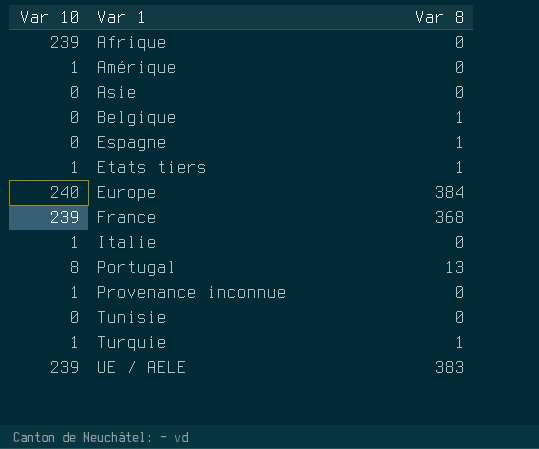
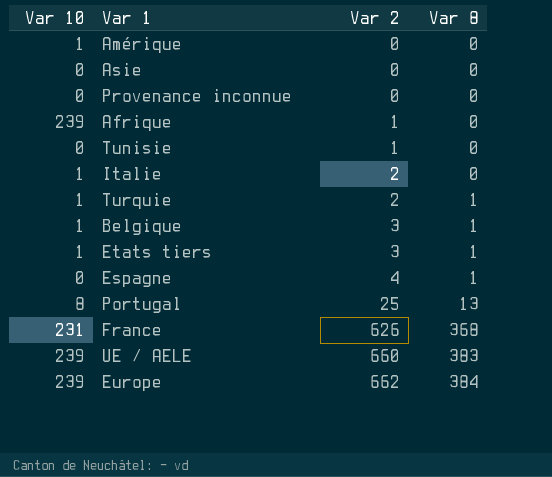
row order: Var 1 ascending -> Var 2 ascending
column Var 2 | position: none -> 3
Provenance inconnue | Var 10: 1 -> 0
Belgique | Var 10: 0 -> 1
France | Var 10: 239 -> 231
Europe | Var 10: 240 -> 239

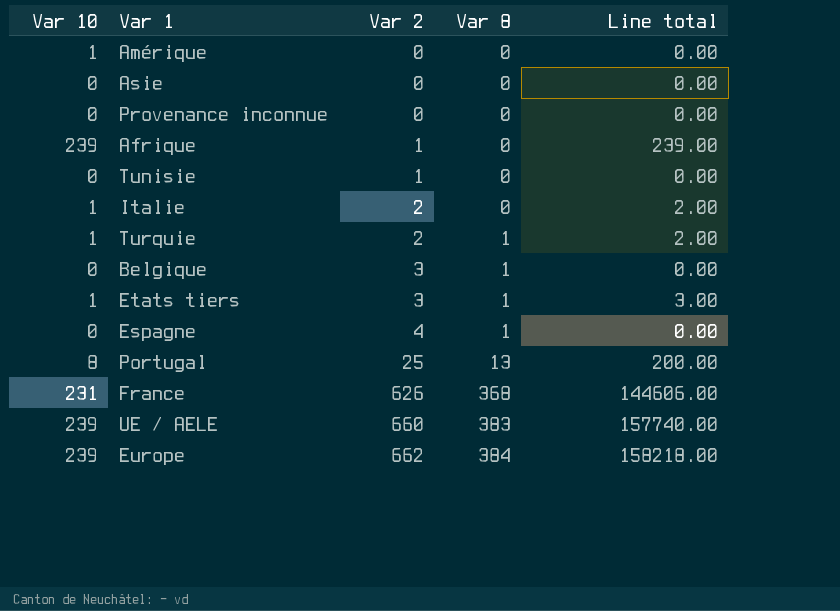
column Line total | formula: none -> [Var 10] * [Var 2]
Belgique | Var 10: 1 -> 0

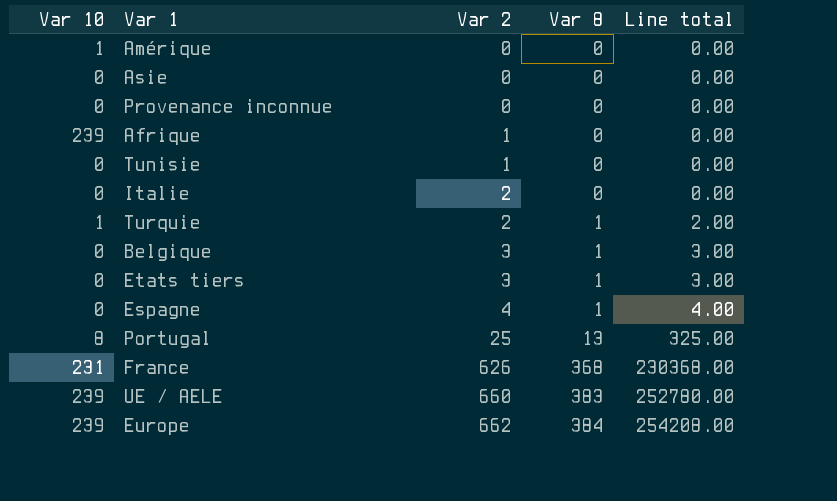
column Line total | formula: [Var 10] * [Var 2] -> [Var 2] * [Var 8]
Italie | Var 10: 1 -> 0
Etats tiers | Var 10: 1 -> 0

